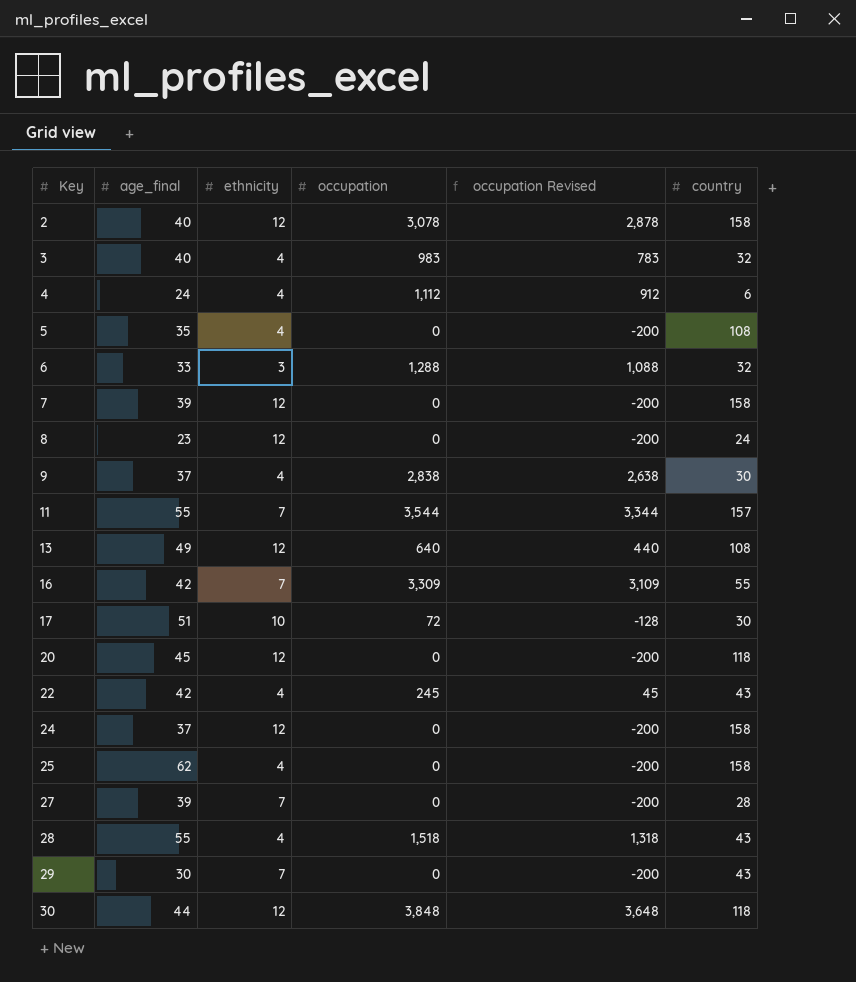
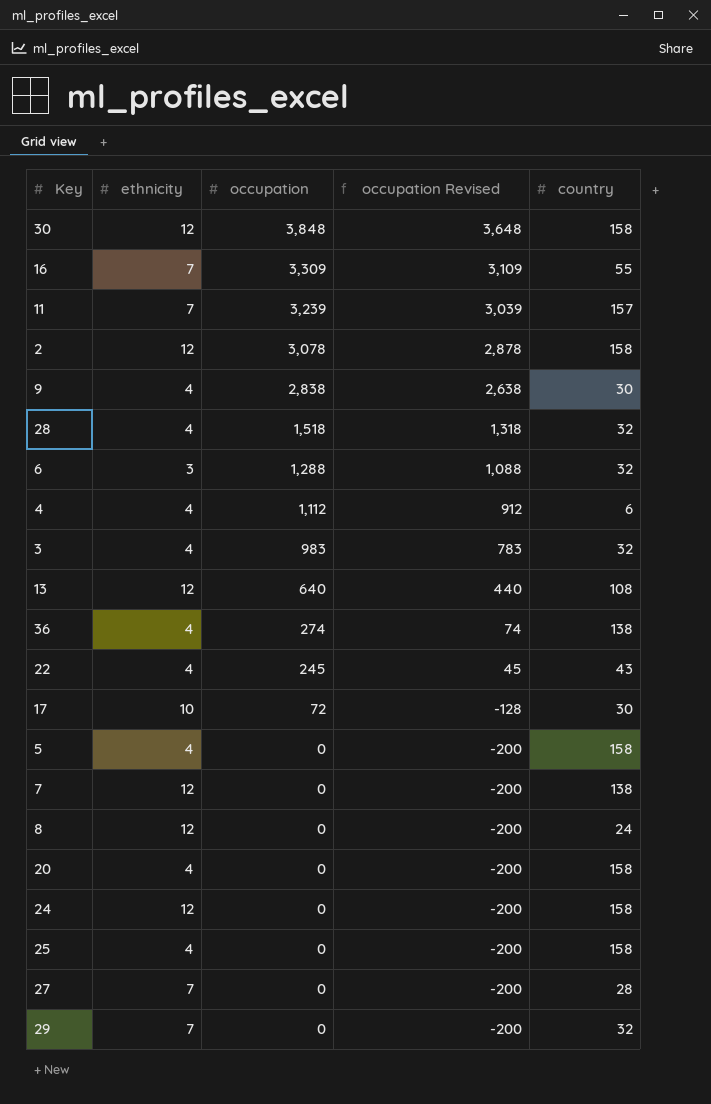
row order: Key ascending -> occupation descending
column age_final | position: 2 -> none
30 | country: 118 -> 158
11 | occupation: 3,544 -> 3,239
11 | occupation Revised: 3,344 -> 3,039
28 | country: 43 -> 32
row 36: none -> 4 | 274 | 74 | 138
5 | country: 108 -> 158
7 | country: 158 -> 138
20 | ethnicity: 12 -> 4
20 | country: 118 -> 158
29 | country: 43 -> 32

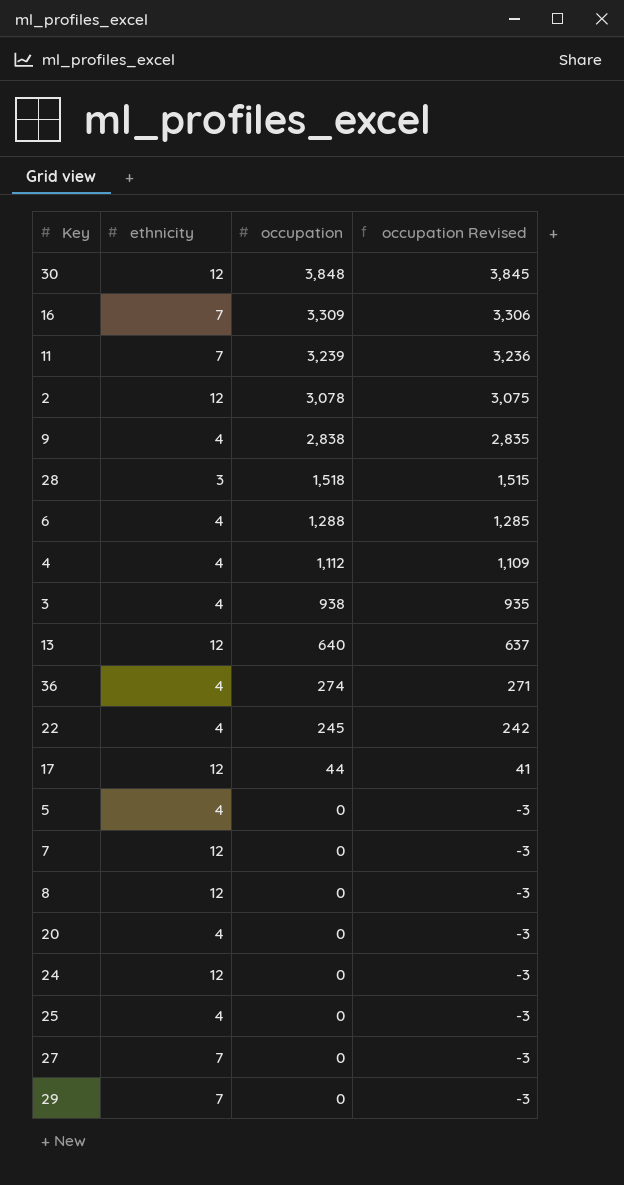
column country | position: 5 -> none
column occupation Revised | formula: [occupation] - 200 -> [occupation] - 3
28 | ethnicity: 4 -> 3
6 | ethnicity: 3 -> 4
3 | occupation: 983 -> 938
17 | ethnicity: 10 -> 12
17 | occupation: 72 -> 44

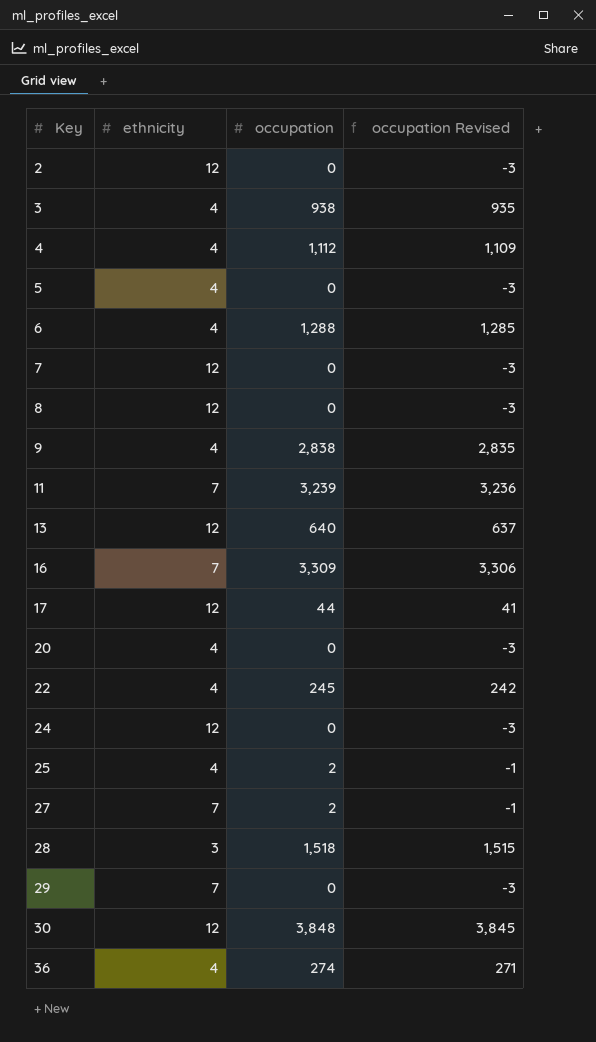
row order: occupation descending -> Key ascending
2 | occupation: 3,078 -> 0
2 | occupation Revised: 3,075 -> -3
25 | occupation: 0 -> 2
25 | occupation Revised: -3 -> -1
27 | occupation: 0 -> 2
27 | occupation Revised: -3 -> -1

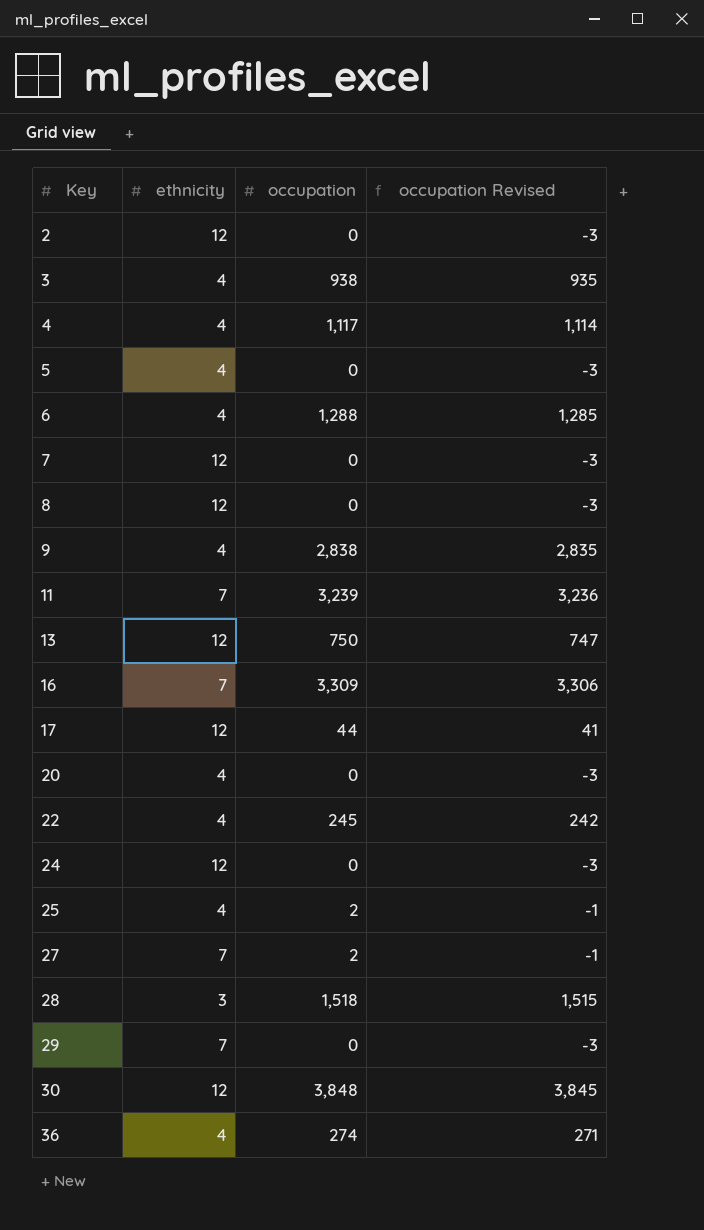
4 | occupation: 1,112 -> 1,117
4 | occupation Revised: 1,109 -> 1,114
13 | occupation: 640 -> 750
13 | occupation Revised: 637 -> 747

